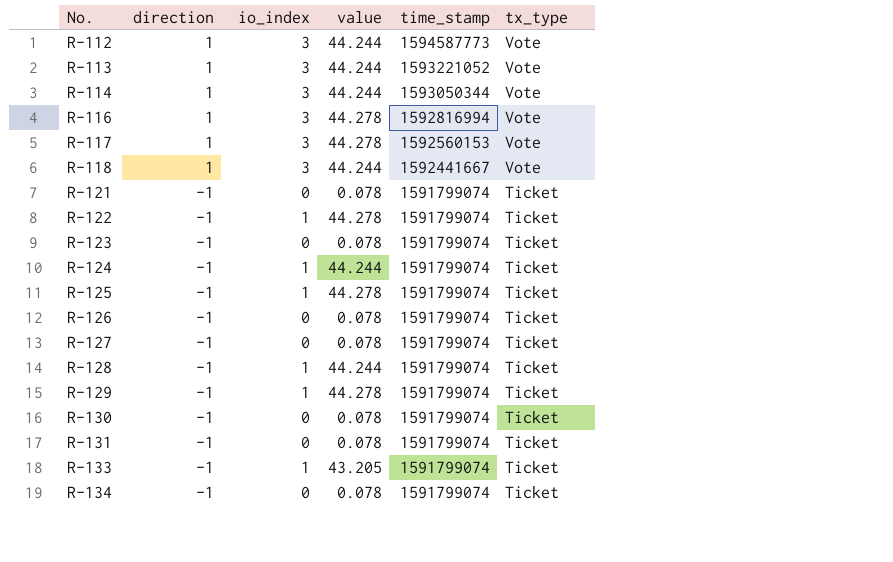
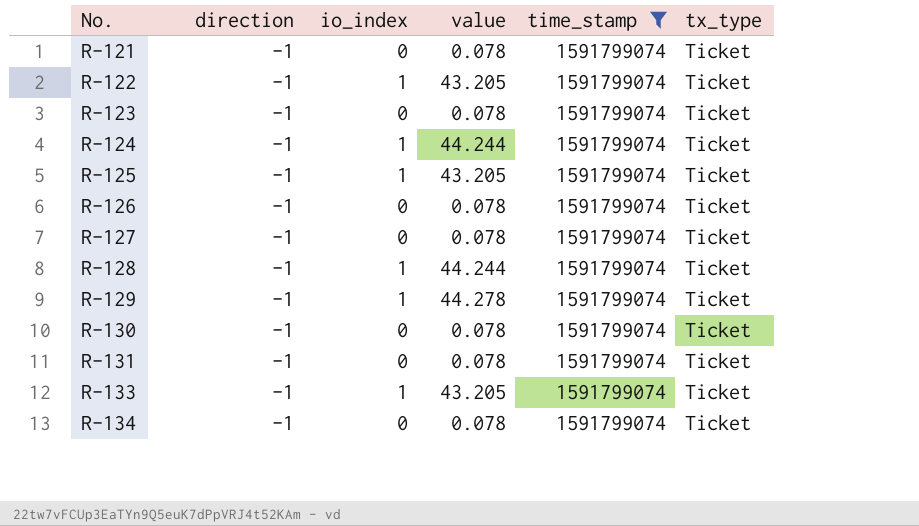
filter: none -> time_stamp = 1591799074
R-122 | value: 44.278 -> 43.205
R-125 | value: 44.278 -> 43.205

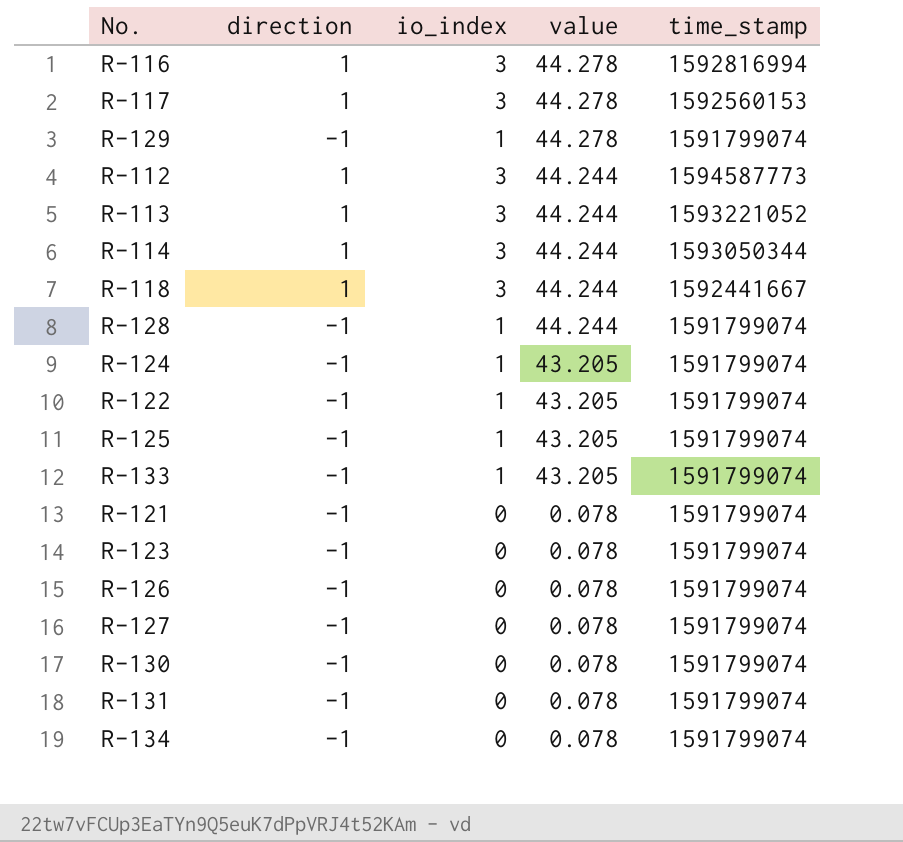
filter: time_stamp = 1591799074 -> none
row order: No. ascending -> value descending
column tx_type | position: 6 -> none
R-124 | value: 44.244 -> 43.205

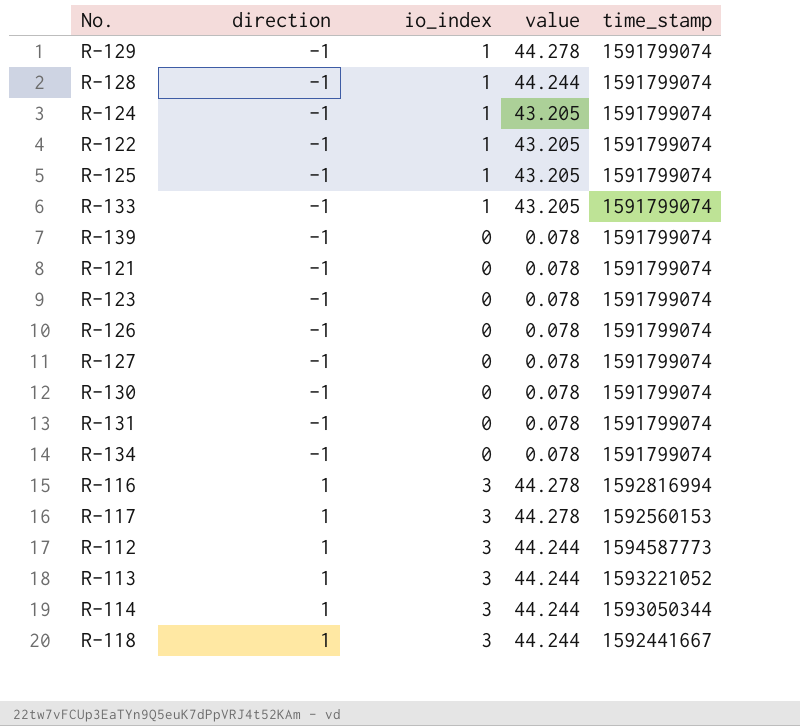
row order: value descending -> direction ascending
row R-139: none -> -1 | 0 | 0.078 | 1591799074

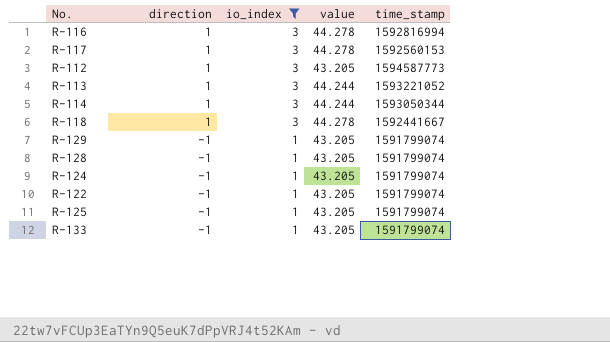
filter: none -> io_index != 0
row order: direction ascending -> direction descending
R-112 | value: 44.244 -> 43.205
R-118 | value: 44.244 -> 44.278
R-129 | value: 44.278 -> 43.205
R-128 | value: 44.244 -> 43.205

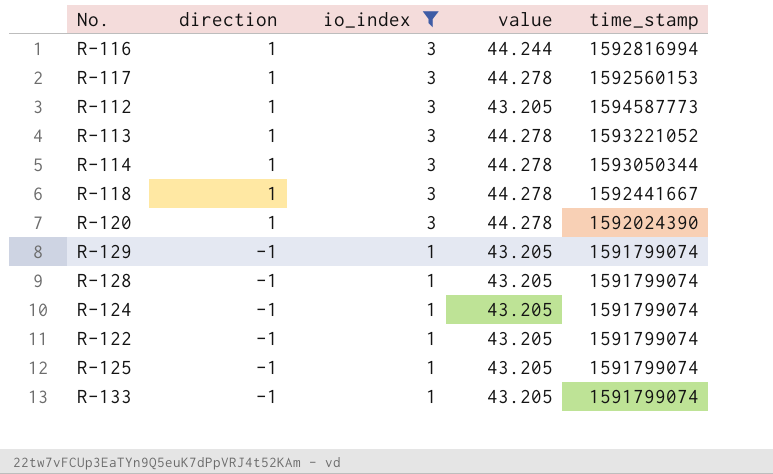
R-116 | value: 44.278 -> 44.244
R-113 | value: 44.244 -> 44.278
R-114 | value: 44.244 -> 44.278
row R-120: none -> 1 | 3 | 44.278 | 1592024390

